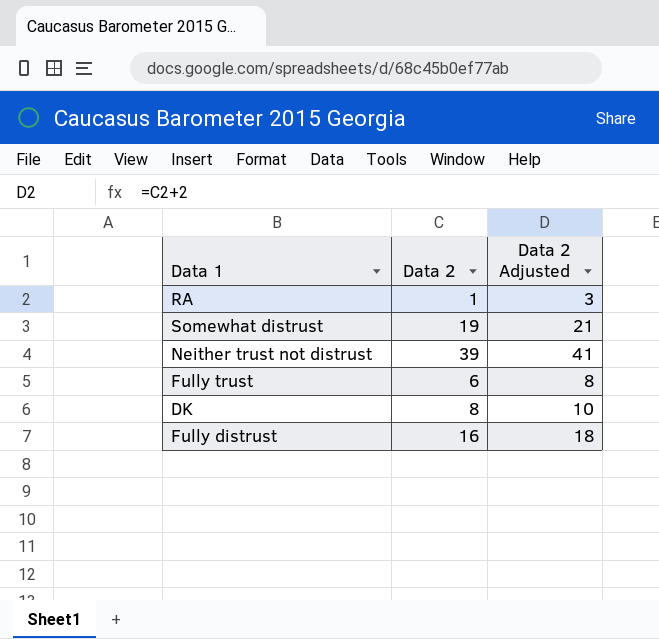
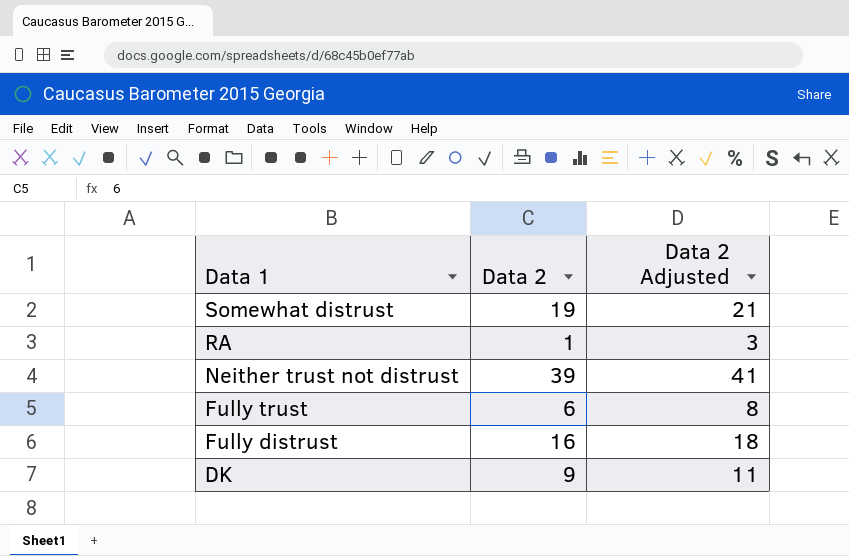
row order: none -> Data 1 descending
DK | Data 2: 8 -> 9
DK | Data 2 Adjusted: 10 -> 11

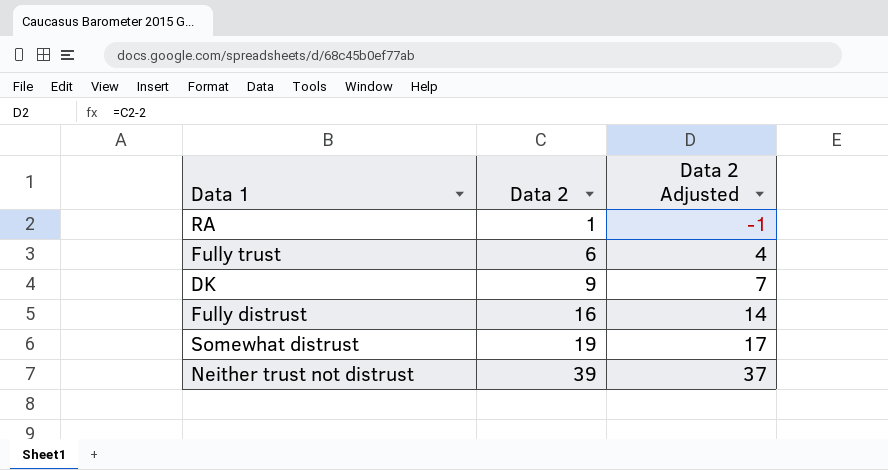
row order: Data 1 descending -> Data 2 ascending
column Data 2 Adjusted | formula: [Data 2] + 2 -> [Data 2] - 2

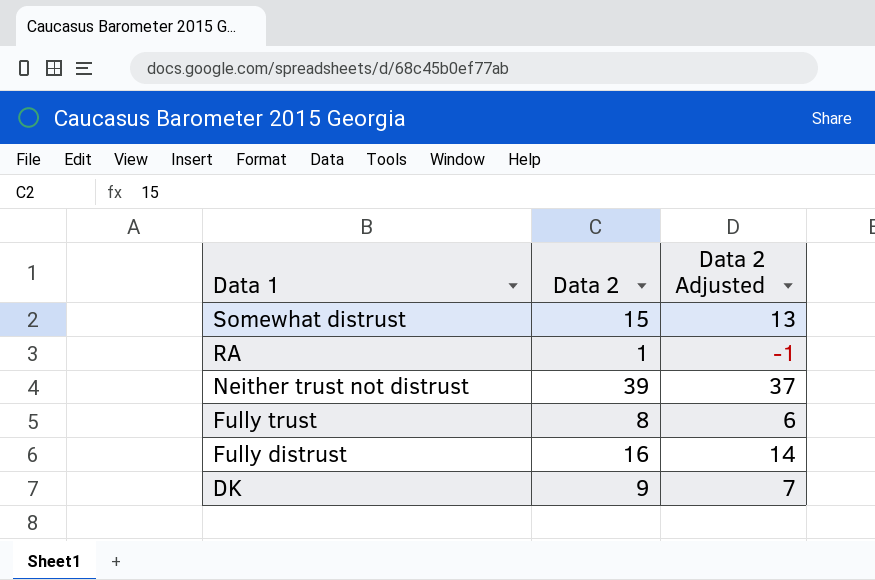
row order: Data 2 ascending -> Data 1 descending
Somewhat distrust | Data 2: 19 -> 15
Somewhat distrust | Data 2 Adjusted: 17 -> 13
Fully trust | Data 2: 6 -> 8
Fully trust | Data 2 Adjusted: 4 -> 6

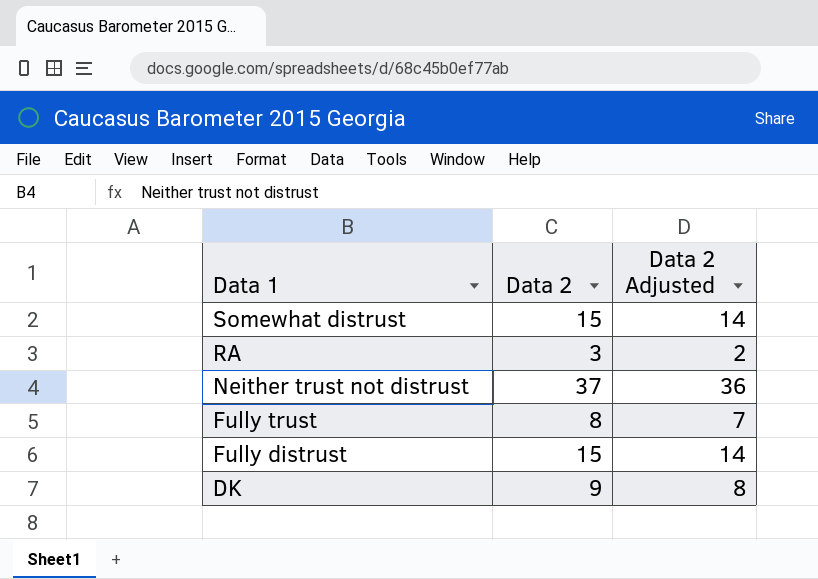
column Data 2 Adjusted | formula: [Data 2] - 2 -> [Data 2] - 1
RA | Data 2: 1 -> 3
Neither trust not distrust | Data 2: 39 -> 37
Fully distrust | Data 2: 16 -> 15

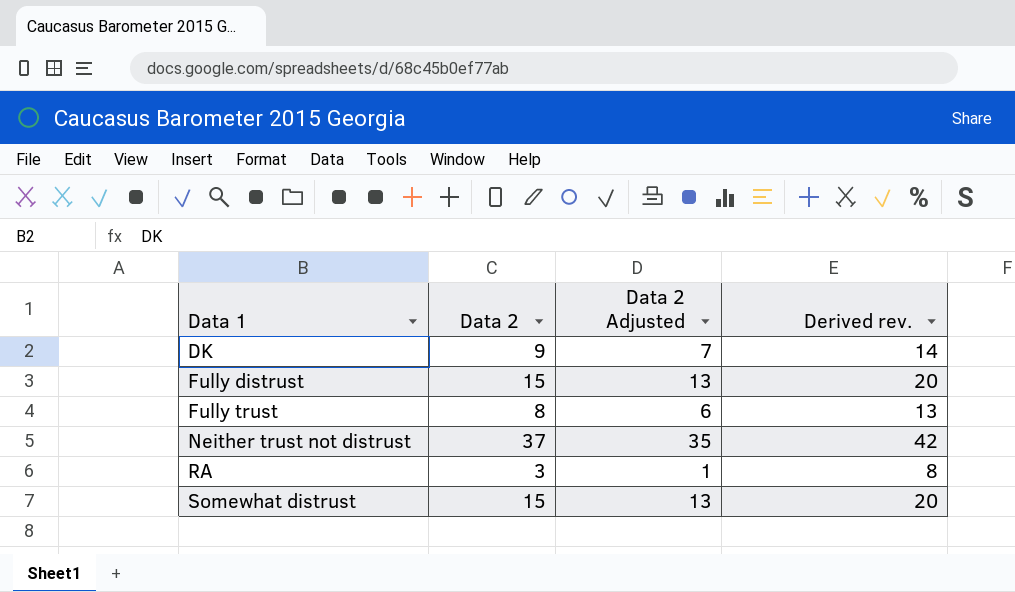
row order: Data 1 descending -> Data 1 ascending
column Data 2 Adjusted | formula: [Data 2] - 1 -> [Data 2] - 2
column Derived rev. | formula: none -> [Data 2] + 5

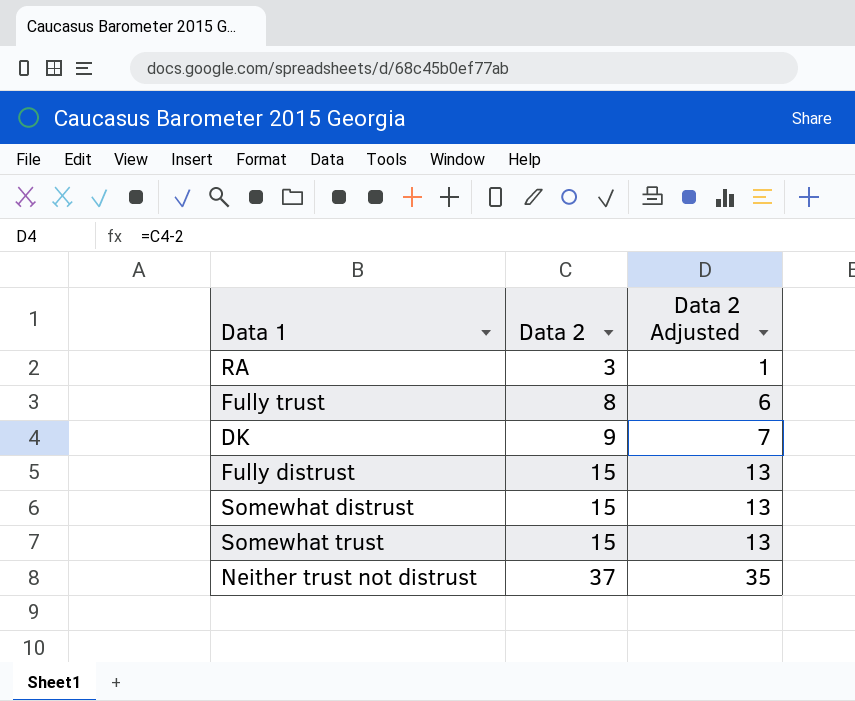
row order: Data 1 ascending -> Data 2 ascending
column Derived rev. | formula: [Data 2] + 5 -> none
row Somewhat trust: none -> 15 | 13

